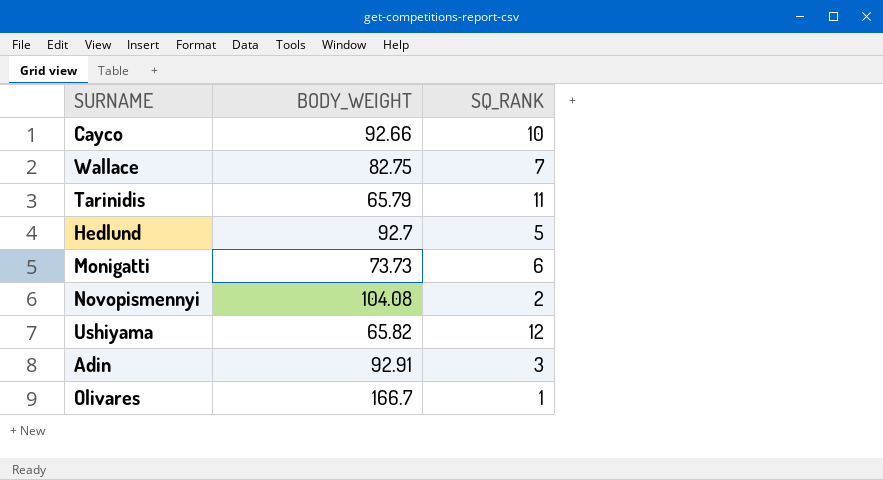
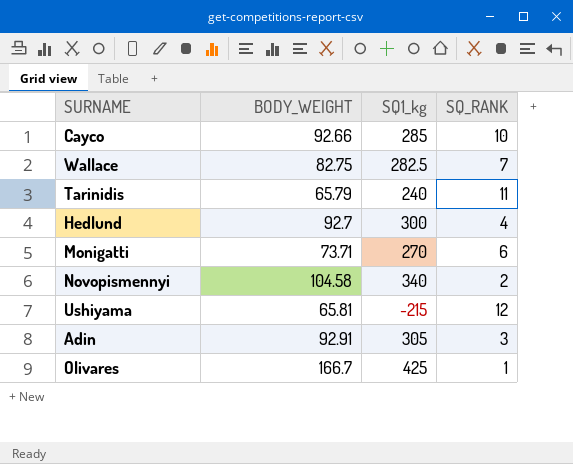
column SQ1_kg | position: none -> 3
Hedlund | SQ_RANK: 5 -> 4
Monigatti | BODY_WEIGHT: 73.73 -> 73.71
Novopismennyi | BODY_WEIGHT: 104.08 -> 104.58
Ushiyama | BODY_WEIGHT: 65.82 -> 65.81

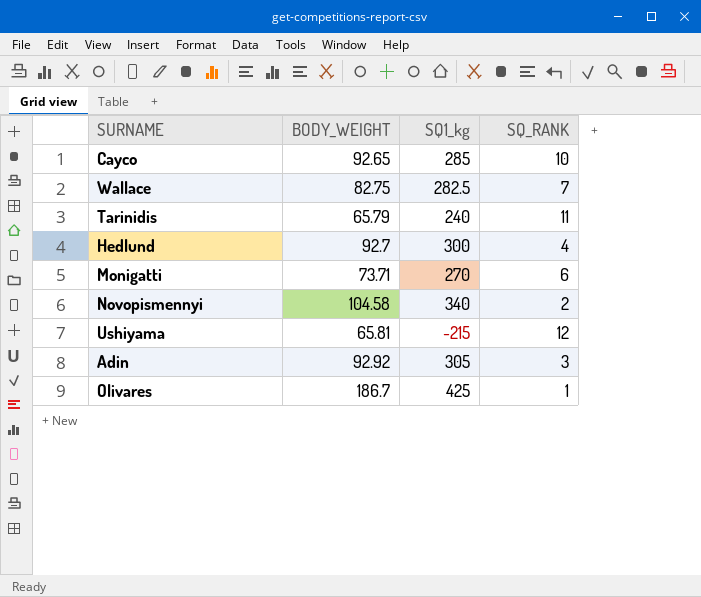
Cayco | BODY_WEIGHT: 92.66 -> 92.65
Adin | BODY_WEIGHT: 92.91 -> 92.92
Olivares | BODY_WEIGHT: 166.7 -> 186.7

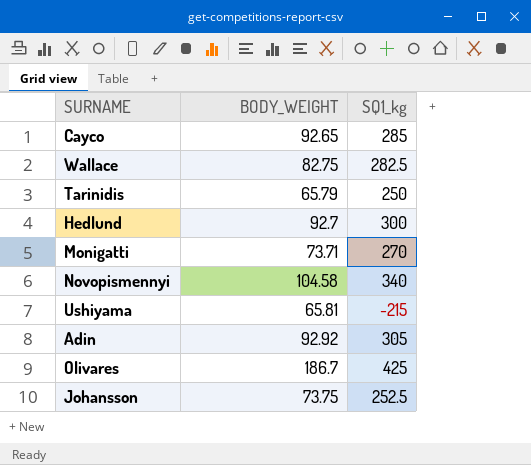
column SQ_RANK | position: 4 -> none
Tarinidis | SQ1_kg: 240 -> 250
row Johansson: none -> 73.75 | 252.5

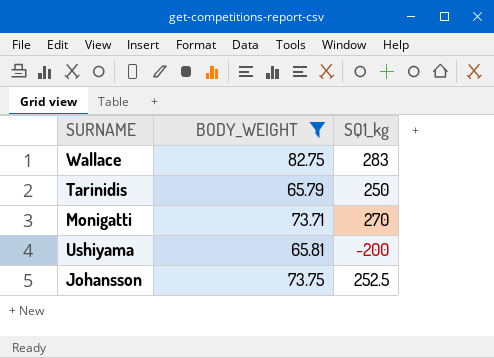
filter: none -> BODY_WEIGHT <= 82.75
Wallace | SQ1_kg: 282.5 -> 283
Ushiyama | SQ1_kg: -215 -> -200

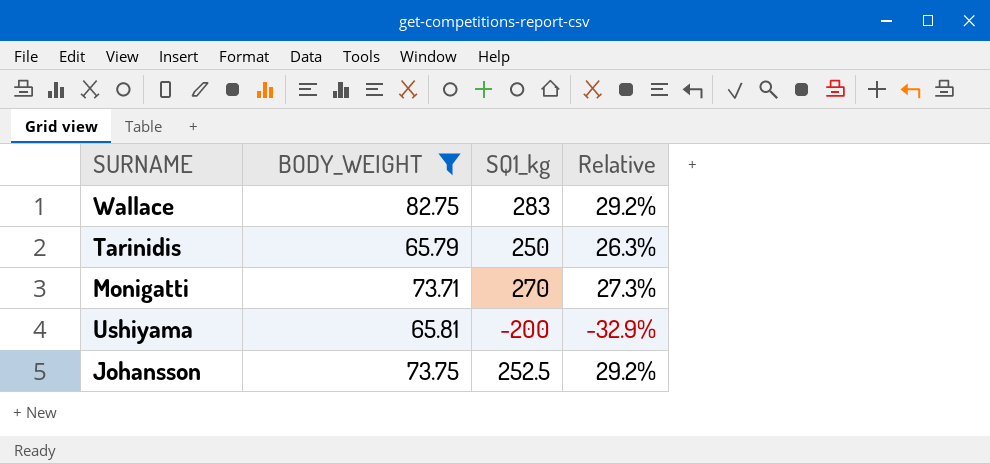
column Relative | formula: none -> [BODY_WEIGHT] / [SQ1_kg]

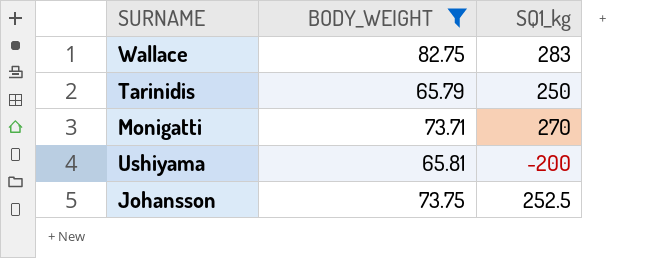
column Relative | formula: [BODY_WEIGHT] / [SQ1_kg] -> none

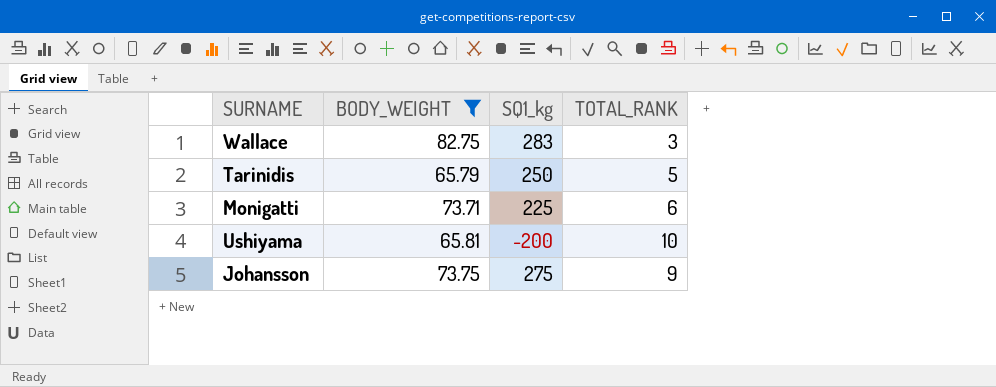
column TOTAL_RANK | position: none -> 4
Monigatti | SQ1_kg: 270 -> 225
Johansson | SQ1_kg: 252.5 -> 275

